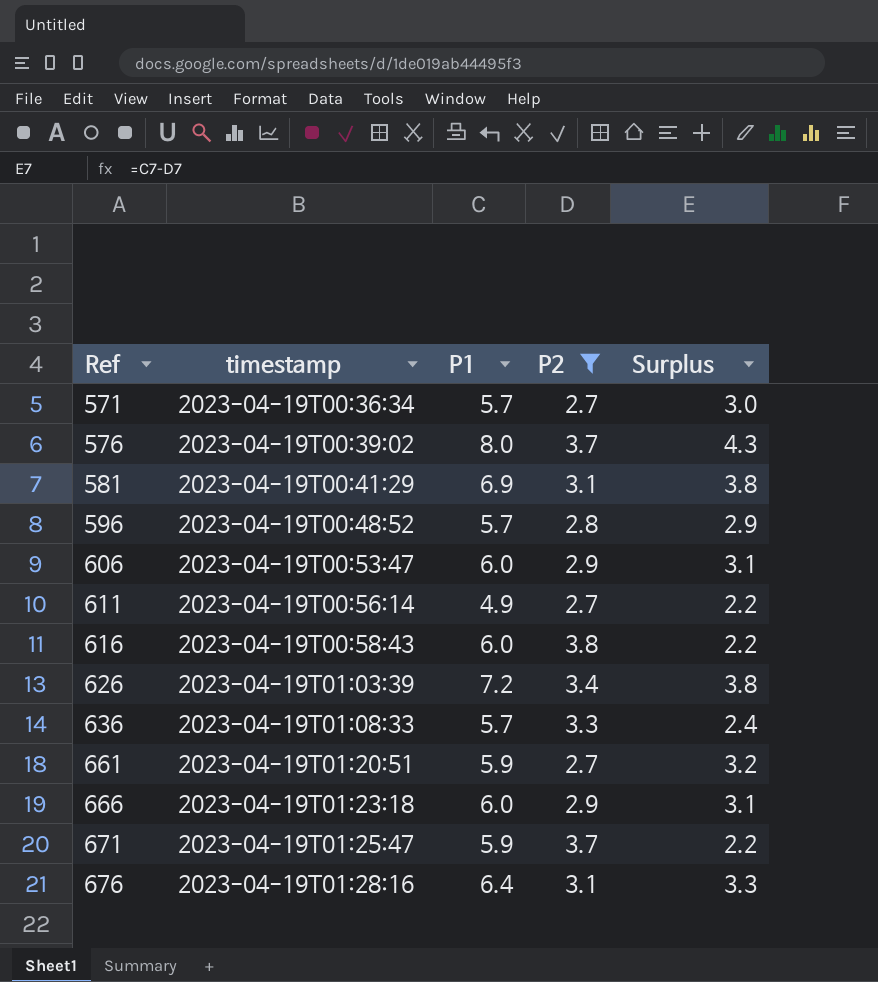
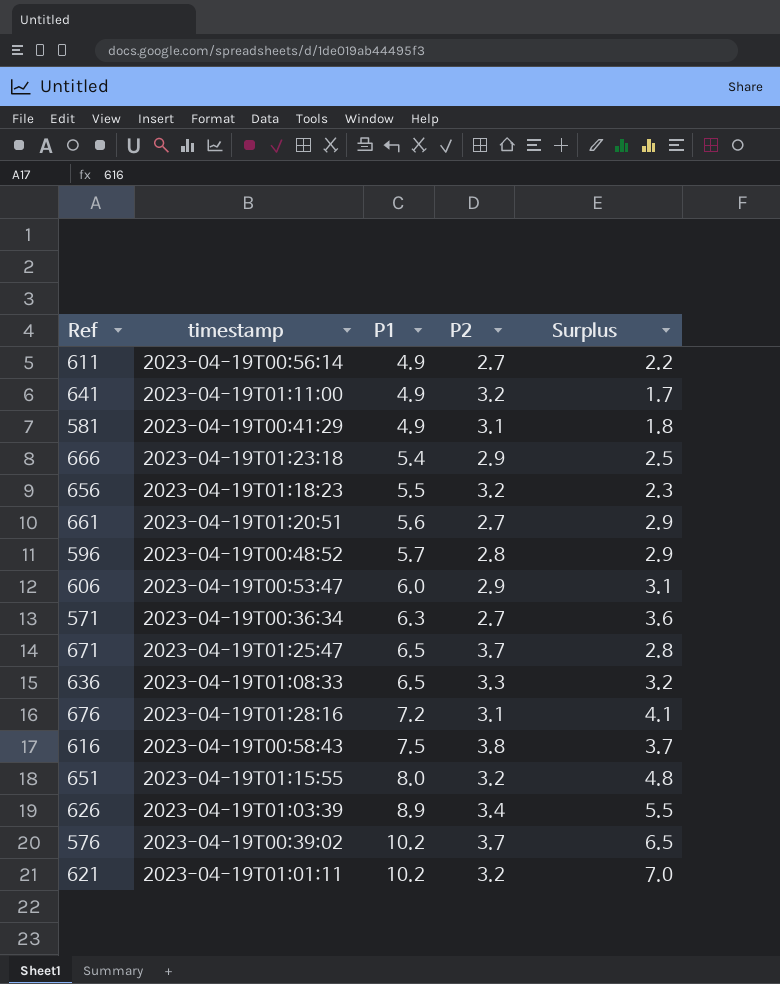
filter: P2 != 3.2 -> none
row order: Ref ascending -> P1 ascending
581 | P1: 6.9 -> 4.9
581 | Surplus: 3.8 -> 1.8
666 | P1: 6.0 -> 5.4
666 | Surplus: 3.1 -> 2.5
661 | P1: 5.9 -> 5.6
661 | Surplus: 3.2 -> 2.9
571 | P1: 5.7 -> 6.3
571 | Surplus: 3.0 -> 3.6
671 | P1: 5.9 -> 6.5
671 | Surplus: 2.2 -> 2.8
636 | P1: 5.7 -> 6.5
636 | Surplus: 2.4 -> 3.2
676 | P1: 6.4 -> 7.2
676 | Surplus: 3.3 -> 4.1
616 | P1: 6.0 -> 7.5
616 | Surplus: 2.2 -> 3.7
626 | P1: 7.2 -> 8.9
626 | Surplus: 3.8 -> 5.5
576 | P1: 8.0 -> 10.2
576 | Surplus: 4.3 -> 6.5

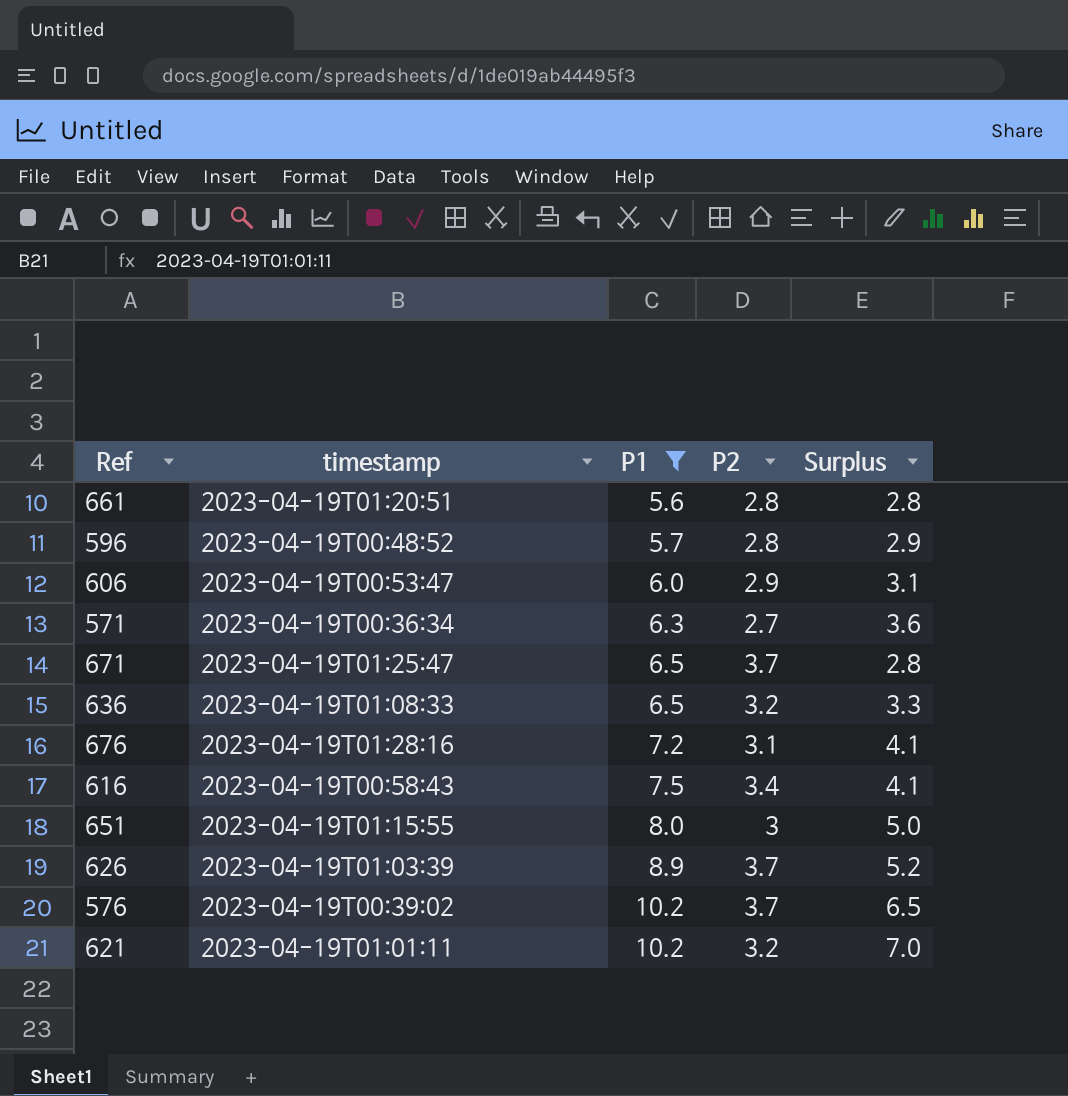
filter: none -> P1 >= 5.6
661 | P2: 2.7 -> 2.8
661 | Surplus: 2.9 -> 2.8
636 | P2: 3.3 -> 3.2
636 | Surplus: 3.2 -> 3.3
616 | P2: 3.8 -> 3.4
616 | Surplus: 3.7 -> 4.1
651 | P2: 3.2 -> 3
651 | Surplus: 4.8 -> 5.0
626 | P2: 3.4 -> 3.7
626 | Surplus: 5.5 -> 5.2

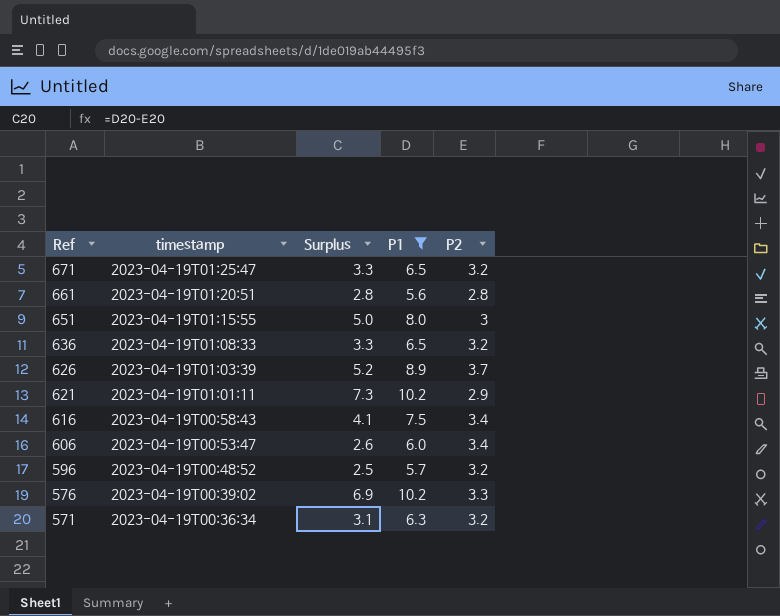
row order: P1 ascending -> Ref descending
column Surplus | position: 5 -> 3
row 676: 2023-04-19T01:28:16 | 7.2 | 3.1 | 4.1 -> none
671 | Surplus: 2.8 -> 3.3
671 | P2: 3.7 -> 3.2
621 | Surplus: 7.0 -> 7.3
621 | P2: 3.2 -> 2.9
606 | Surplus: 3.1 -> 2.6
606 | P2: 2.9 -> 3.4
596 | Surplus: 2.9 -> 2.5
596 | P2: 2.8 -> 3.2
576 | Surplus: 6.5 -> 6.9
576 | P2: 3.7 -> 3.3
571 | Surplus: 3.6 -> 3.1
571 | P2: 2.7 -> 3.2

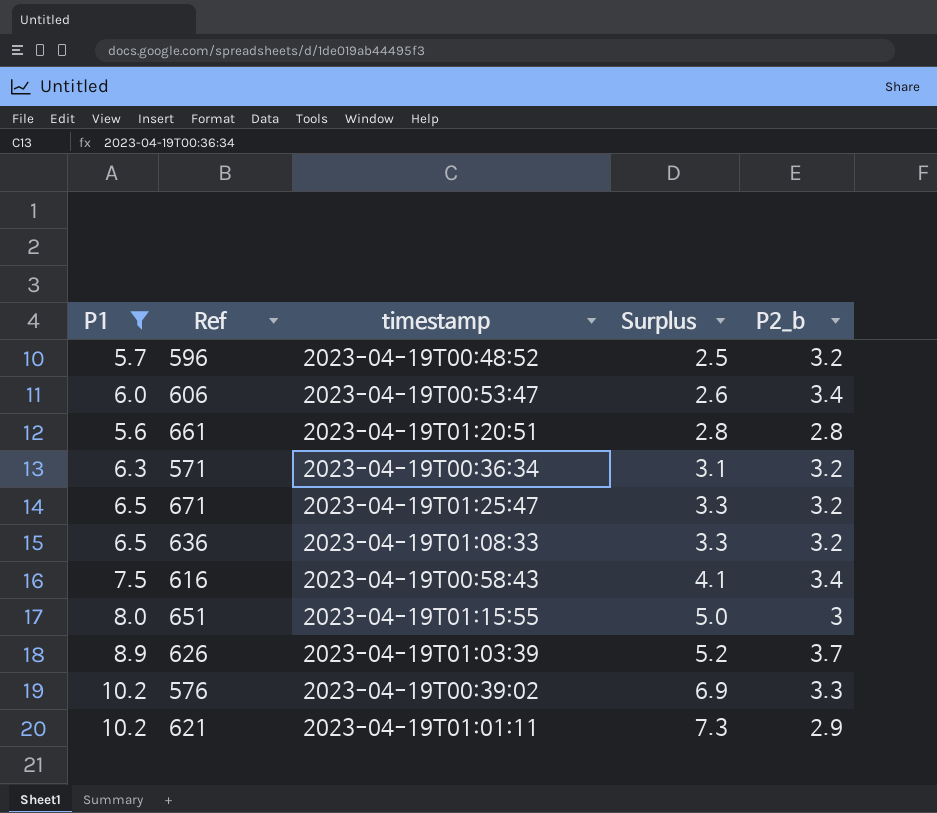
row order: Ref descending -> Surplus ascending
column P1 | position: 4 -> 1
column name: P2 -> P2_b

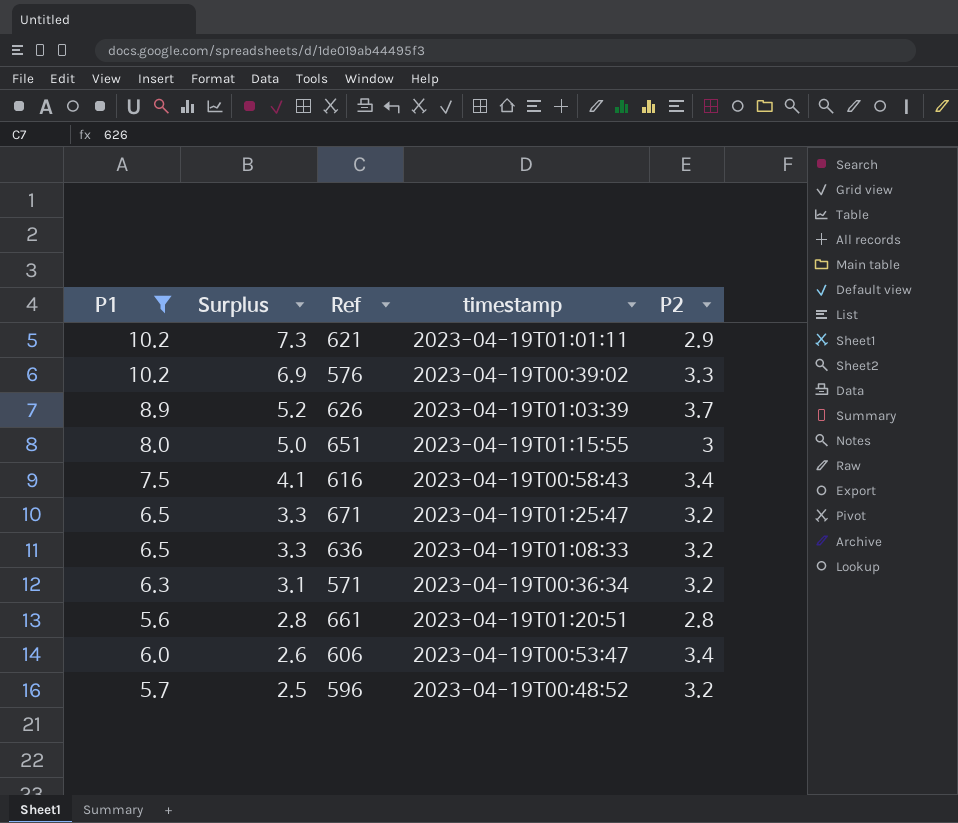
row order: Surplus ascending -> Surplus descending
column Surplus | position: 4 -> 2
column name: P2_b -> P2

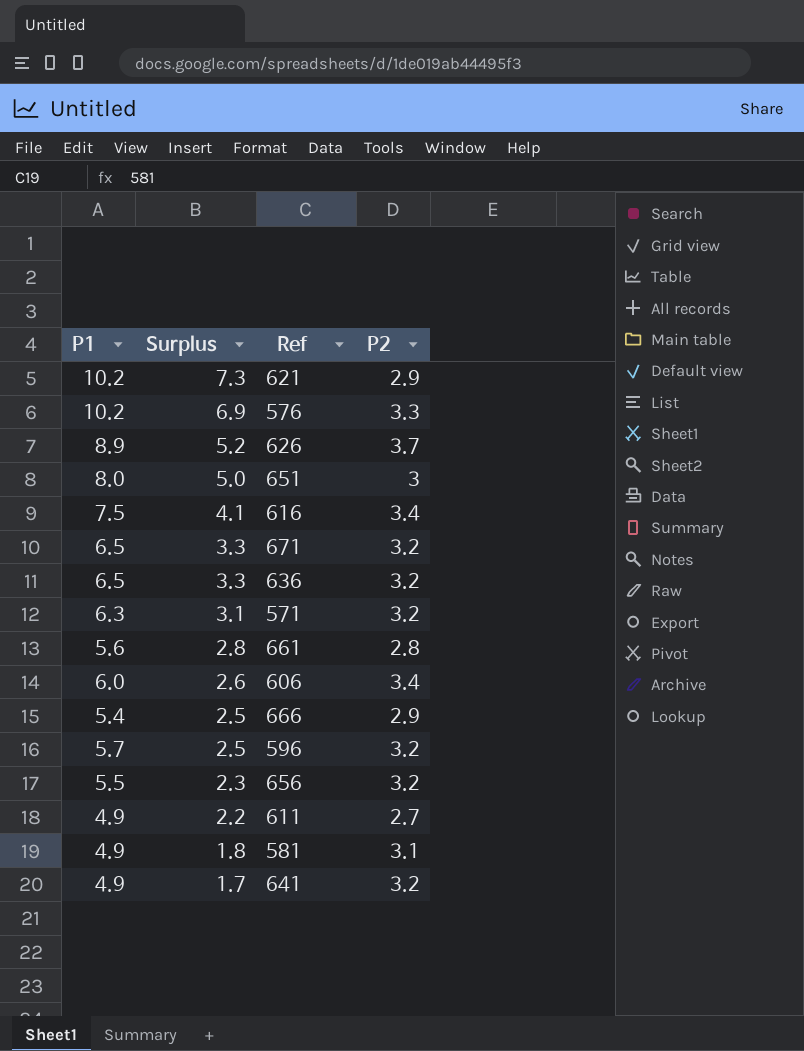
filter: P1 >= 5.6 -> none
column timestamp | position: 4 -> none

